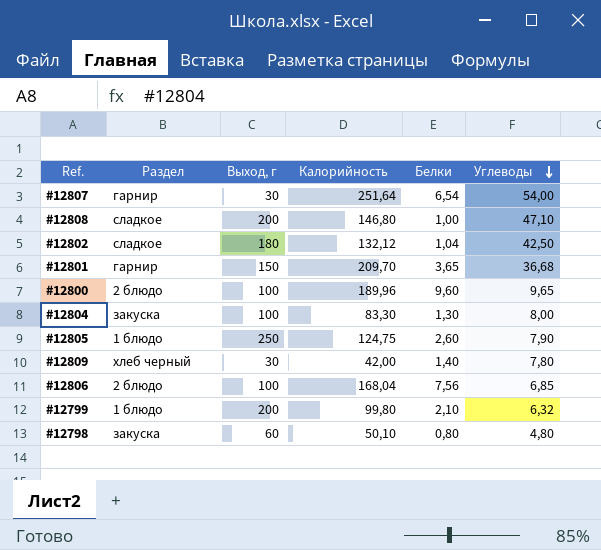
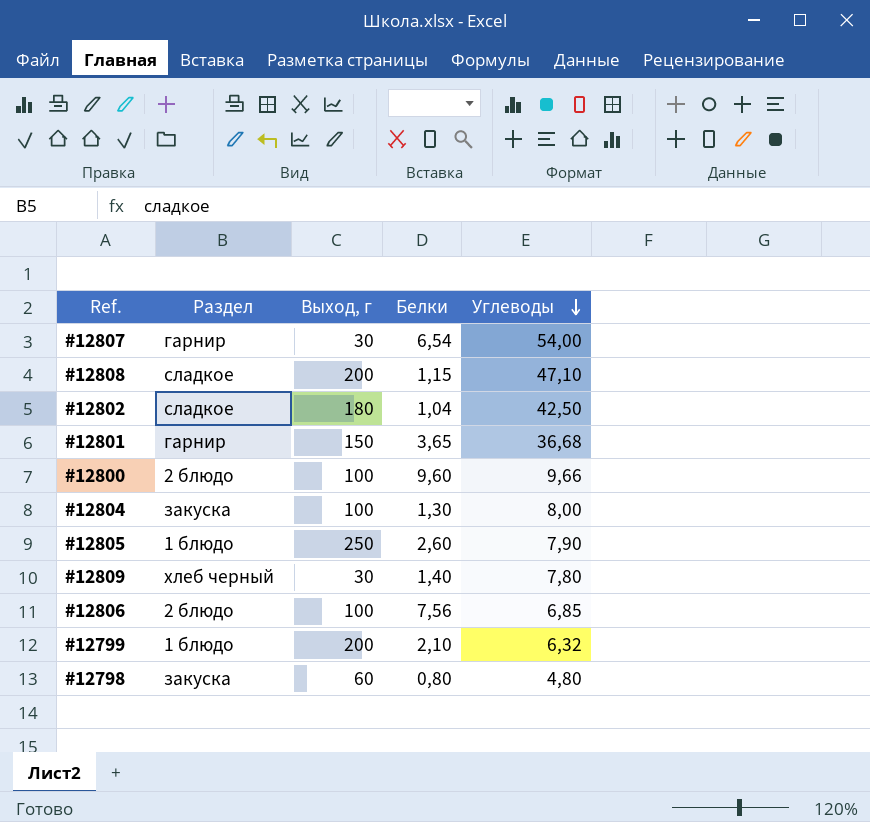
column Калорийность | position: 4 -> none
#12808 | Белки: 1,00 -> 1,15
#12800 | Углеводы: 9,65 -> 9,66

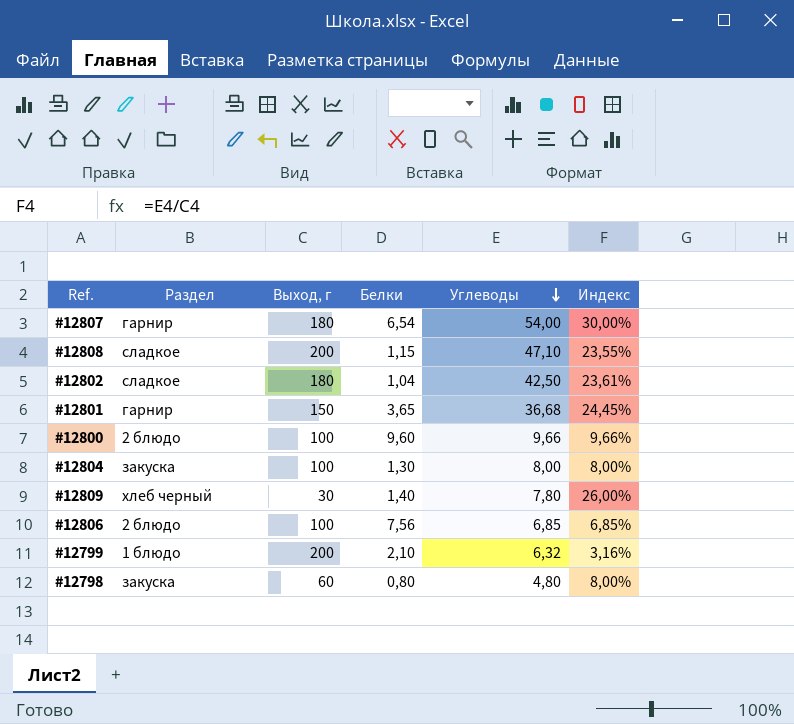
column Индекс | formula: none -> [Углеводы] / [Выход, г]
row #12805: 1 блюдо | 250 | 2,60 | 7,90 -> none
#12807 | Выход, г: 30 -> 180

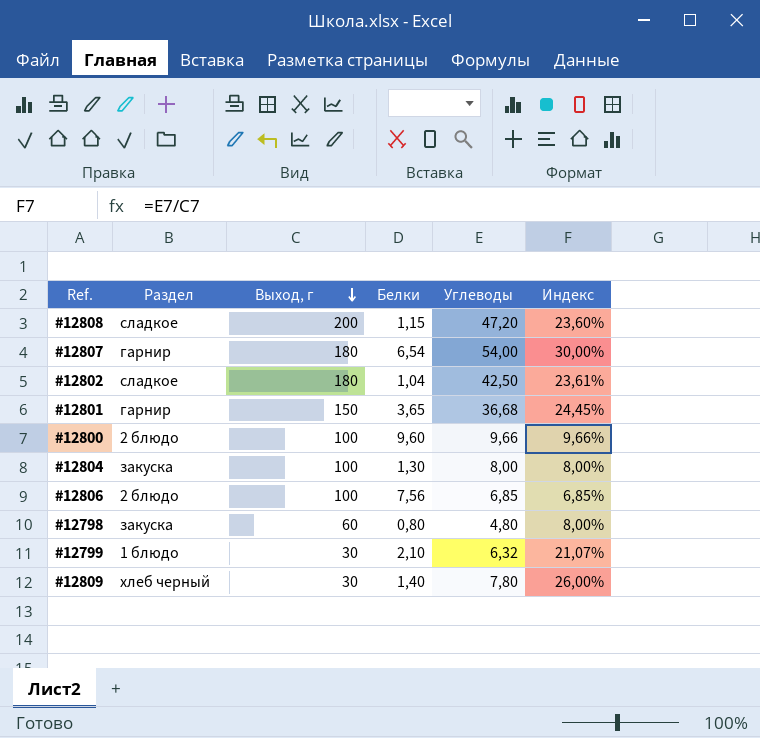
row order: Углеводы descending -> Выход, г descending
#12808 | Углеводы: 47,10 -> 47,20
#12808 | Индекс: 23,55% -> 23,60%
#12799 | Выход, г: 200 -> 30
#12799 | Индекс: 3,16% -> 21,07%

